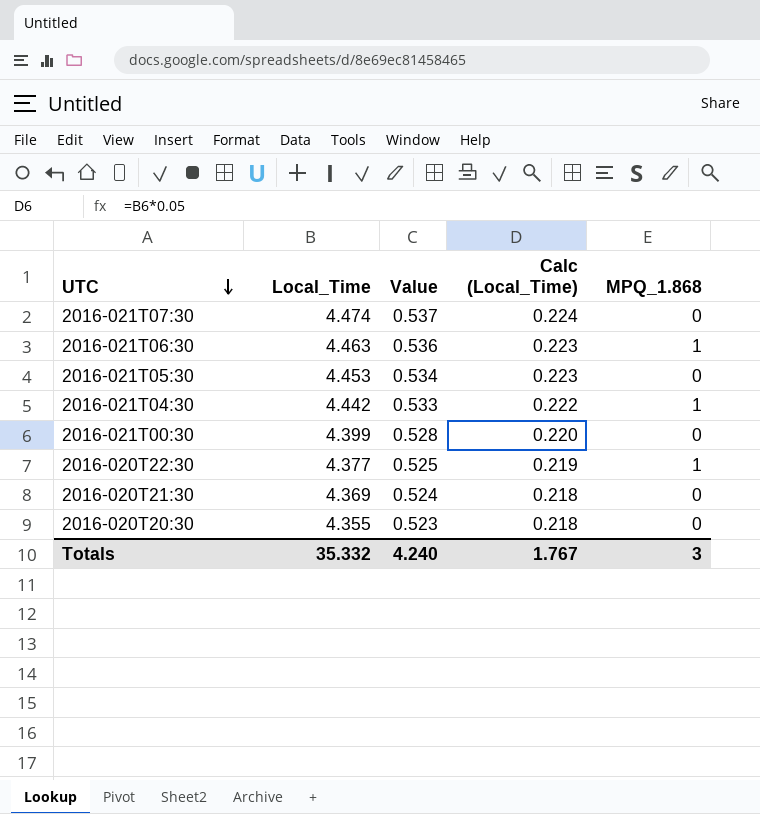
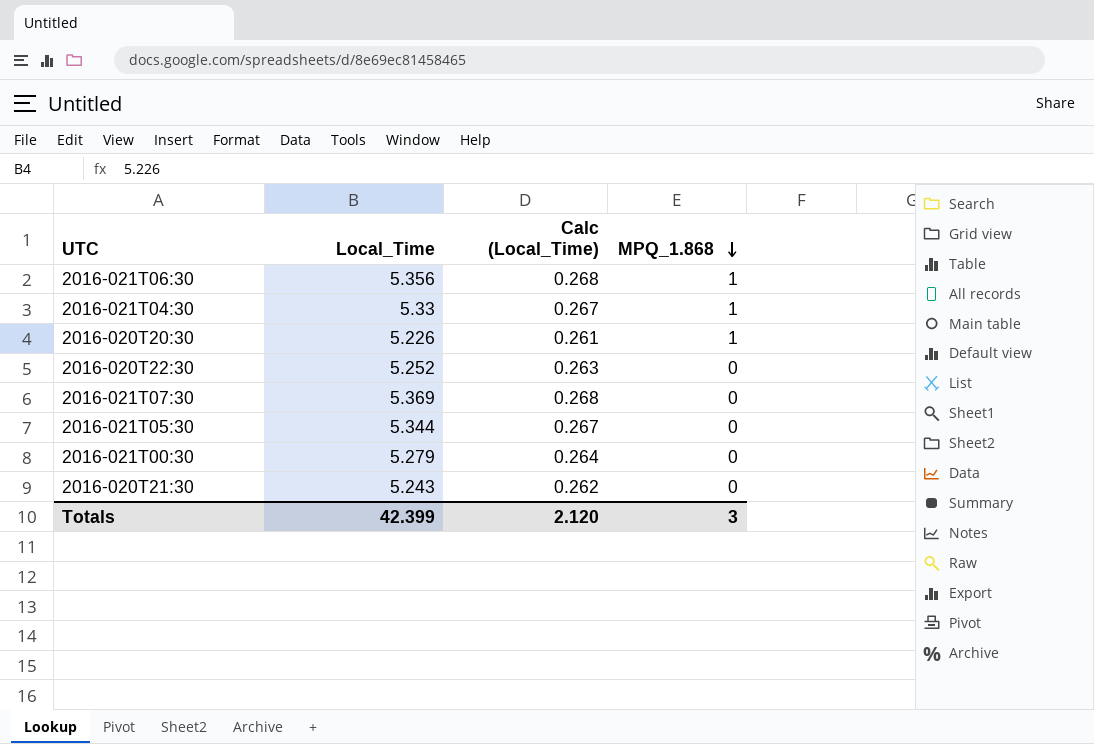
row order: UTC descending -> MPQ_1.868 descending
column Value | formula: [Local_Time] * 0.12 -> none
2016-021T06:30 | Local_Time: 4.463 -> 5.356
2016-021T06:30 | Calc (Local_Time): 0.223 -> 0.268
2016-021T04:30 | Local_Time: 4.442 -> 5.33
2016-021T04:30 | Calc (Local_Time): 0.222 -> 0.267
2016-020T20:30 | Local_Time: 4.355 -> 5.226
2016-020T20:30 | Calc (Local_Time): 0.218 -> 0.261
2016-020T20:30 | MPQ_1.868: 0 -> 1
2016-020T22:30 | Local_Time: 4.377 -> 5.252
2016-020T22:30 | Calc (Local_Time): 0.219 -> 0.263
2016-020T22:30 | MPQ_1.868: 1 -> 0
2016-021T07:30 | Local_Time: 4.474 -> 5.369
2016-021T07:30 | Calc (Local_Time): 0.224 -> 0.268
2016-021T05:30 | Local_Time: 4.453 -> 5.344
2016-021T05:30 | Calc (Local_Time): 0.223 -> 0.267
2016-021T00:30 | Local_Time: 4.399 -> 5.279
2016-021T00:30 | Calc (Local_Time): 0.220 -> 0.264
2016-020T21:30 | Local_Time: 4.369 -> 5.243
2016-020T21:30 | Calc (Local_Time): 0.218 -> 0.262
Totals | Local_Time: 35.332 -> 42.399
Totals | Calc (Local_Time): 1.767 -> 2.120

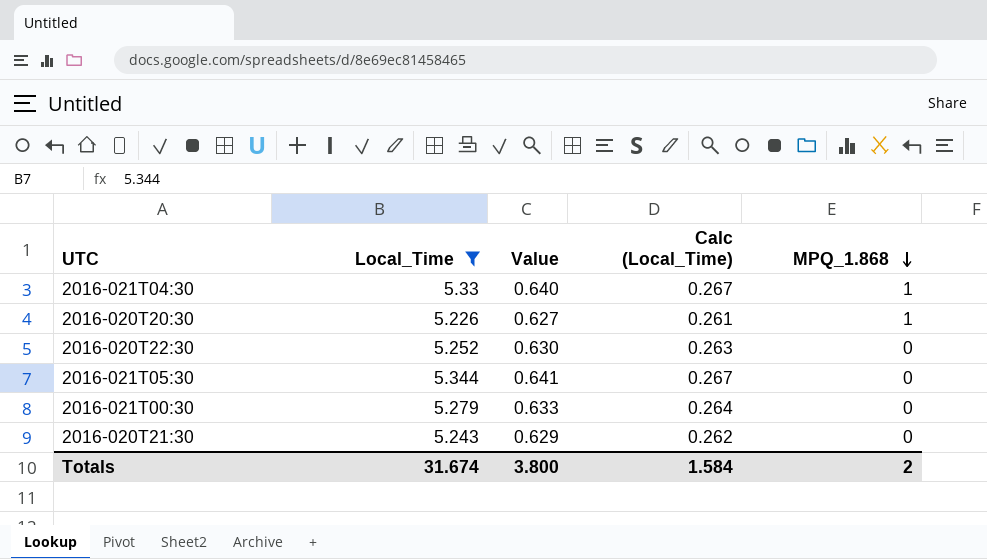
filter: none -> Local_Time <= 5.344
column Value | formula: none -> [Local_Time] * 0.12
Totals | Local_Time: 42.399 -> 31.674
Totals | Calc (Local_Time): 2.120 -> 1.584
Totals | MPQ_1.868: 3 -> 2

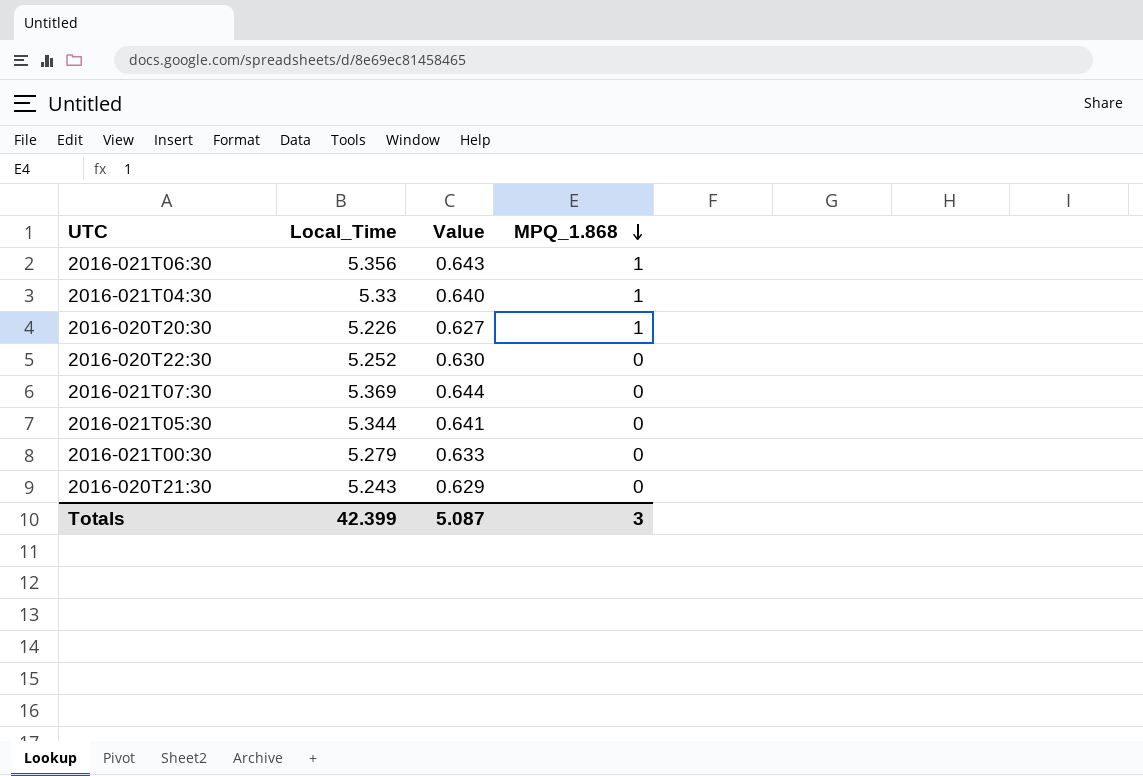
filter: Local_Time <= 5.344 -> none
column Calc (Local_Time) | formula: [Local_Time] * 0.05 -> none
Totals | Local_Time: 31.674 -> 42.399
Totals | Value: 3.800 -> 5.087
Totals | MPQ_1.868: 2 -> 3

